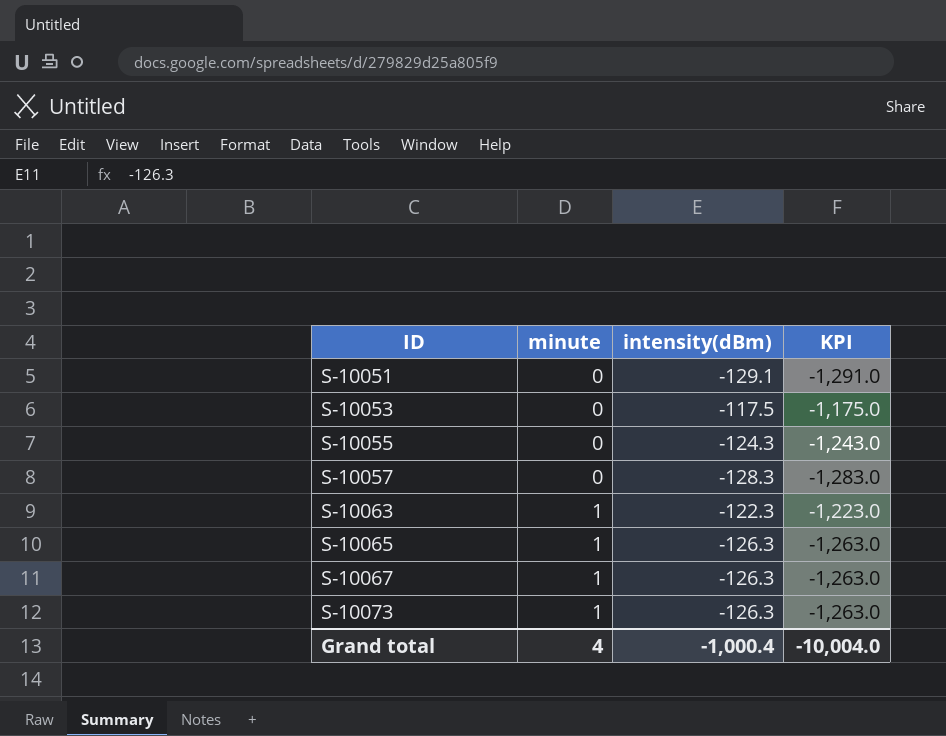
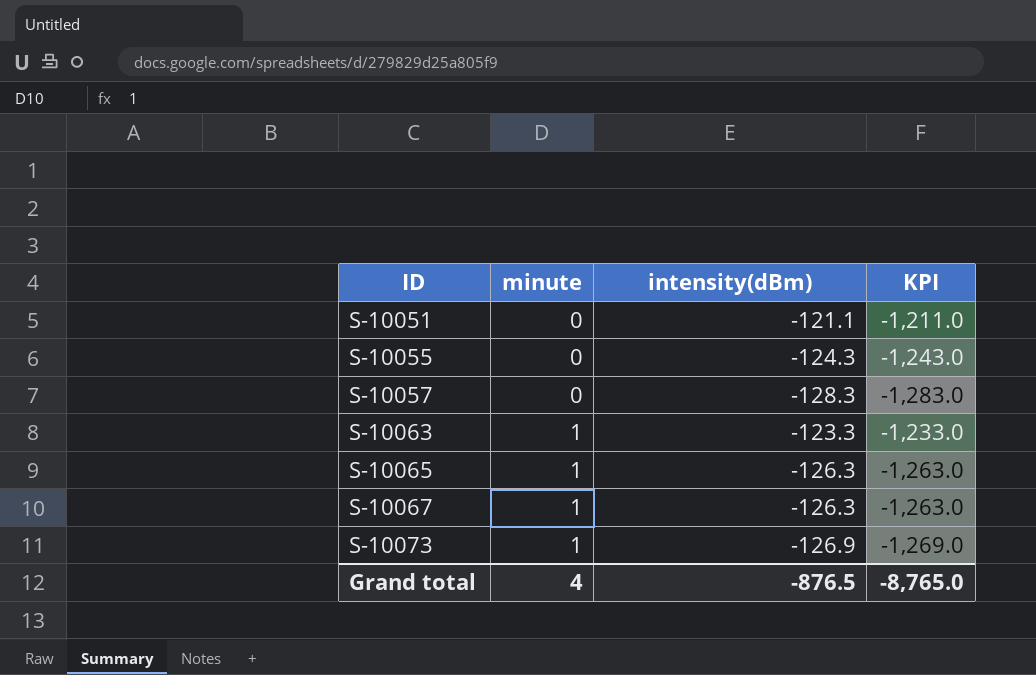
row S-10053: 0 | -117.5 | -1,175.0 -> none
S-10051 | intensity(dBm): -129.1 -> -121.1
S-10051 | KPI: -1,291.0 -> -1,211.0
S-10063 | intensity(dBm): -122.3 -> -123.3
S-10063 | KPI: -1,223.0 -> -1,233.0
S-10073 | intensity(dBm): -126.3 -> -126.9
S-10073 | KPI: -1,263.0 -> -1,269.0
Grand total | intensity(dBm): -1,000.4 -> -876.5
Grand total | KPI: -10,004.0 -> -8,765.0

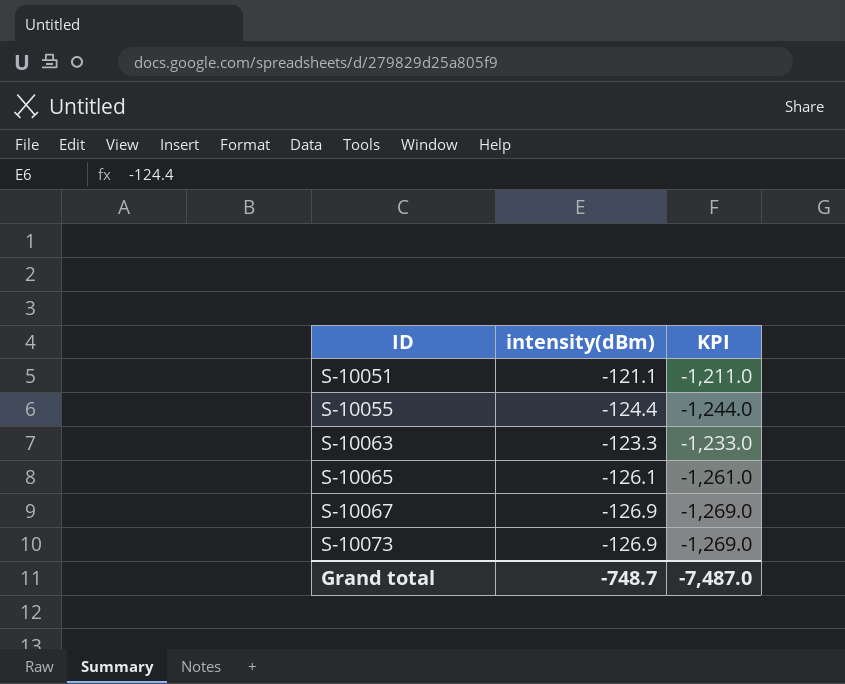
column minute | position: 2 -> none
row S-10057: 0 | -128.3 | -1,283.0 -> none
S-10055 | intensity(dBm): -124.3 -> -124.4
S-10055 | KPI: -1,243.0 -> -1,244.0
S-10065 | intensity(dBm): -126.3 -> -126.1
S-10065 | KPI: -1,263.0 -> -1,261.0
S-10067 | intensity(dBm): -126.3 -> -126.9
S-10067 | KPI: -1,263.0 -> -1,269.0
Grand total | intensity(dBm): -876.5 -> -748.7
Grand total | KPI: -8,765.0 -> -7,487.0

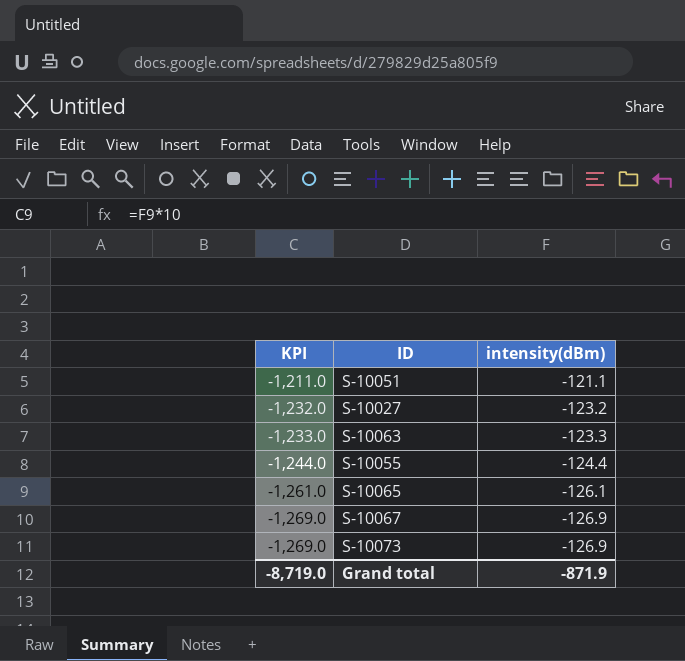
row order: ID ascending -> KPI descending
column KPI | position: 3 -> 1
row S-10027: none -> -1,232.0 | -123.2
Grand total | KPI: -7,487.0 -> -8,719.0
Grand total | intensity(dBm): -748.7 -> -871.9

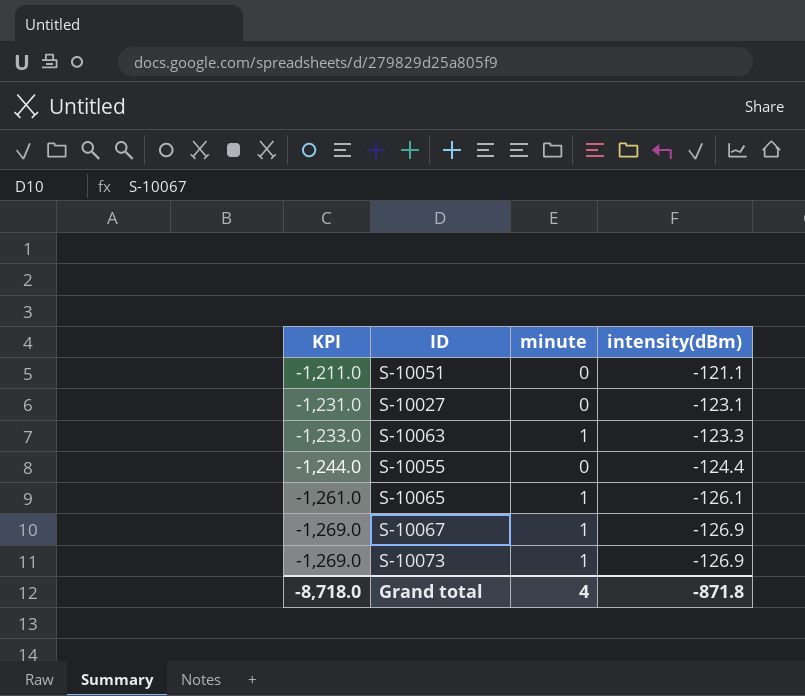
column minute | position: none -> 3
S-10027 | KPI: -1,232.0 -> -1,231.0
S-10027 | intensity(dBm): -123.2 -> -123.1
Grand total | KPI: -8,719.0 -> -8,718.0
Grand total | intensity(dBm): -871.9 -> -871.8

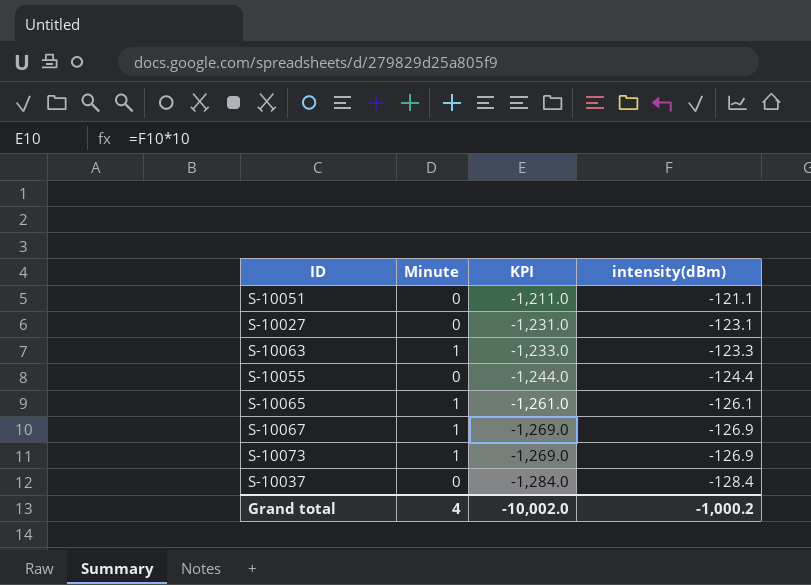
column name: minute -> Minute
column KPI | position: 1 -> 3
row S-10037: none -> 0 | -1,284.0 | -128.4
Grand total | KPI: -8,718.0 -> -10,002.0
Grand total | intensity(dBm): -871.8 -> -1,000.2

